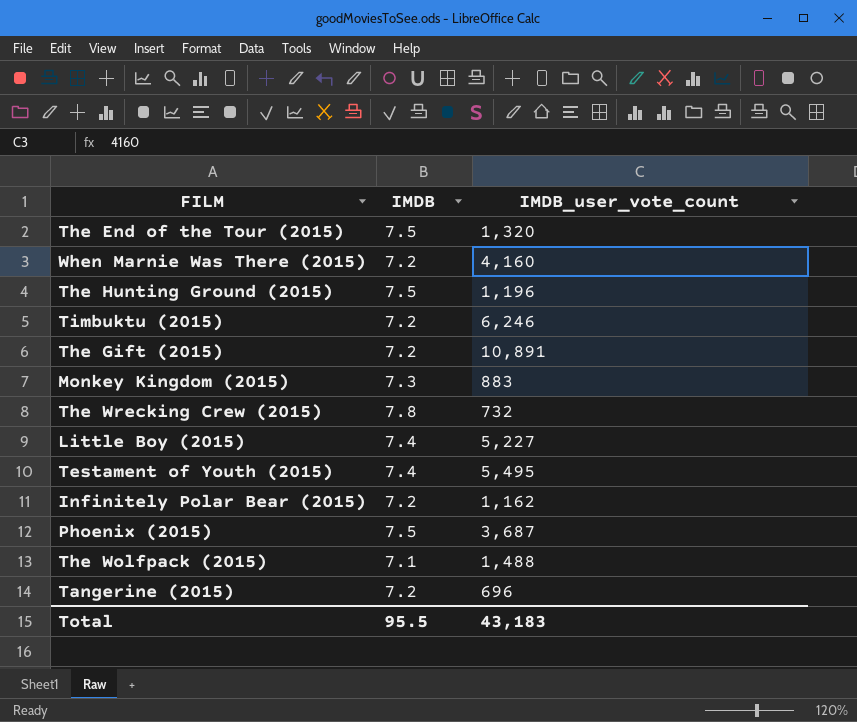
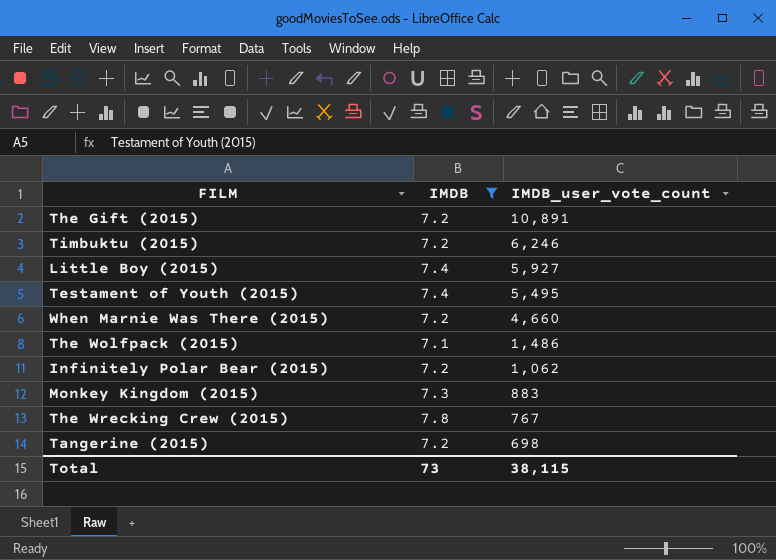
filter: none -> IMDB != 7.5
row order: none -> IMDB_user_vote_count descending
Little Boy (2015) | IMDB_user_vote_count: 5,227 -> 5,927
When Marnie Was There (2015) | IMDB_user_vote_count: 4,160 -> 4,660
The Wolfpack (2015) | IMDB_user_vote_count: 1,488 -> 1,486
Infinitely Polar Bear (2015) | IMDB_user_vote_count: 1,162 -> 1,062
The Wrecking Crew (2015) | IMDB_user_vote_count: 732 -> 767
Tangerine (2015) | IMDB_user_vote_count: 696 -> 698
Total | IMDB: 95.5 -> 73
Total | IMDB_user_vote_count: 43,183 -> 38,115

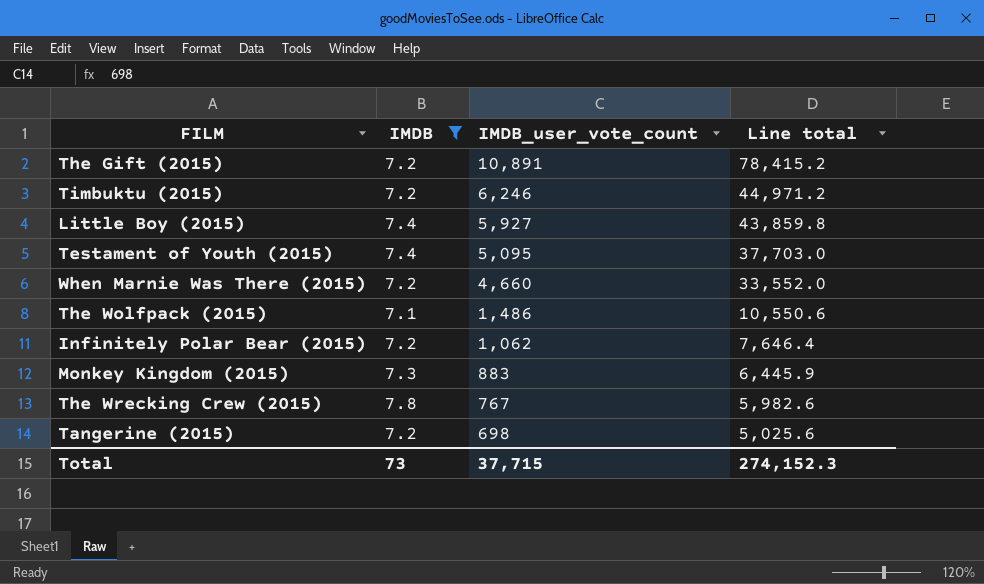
column Line total | formula: none -> [IMDB] * [IMDB_user_vote_count]
Testament of Youth (2015) | IMDB_user_vote_count: 5,495 -> 5,095
Total | IMDB_user_vote_count: 38,115 -> 37,715

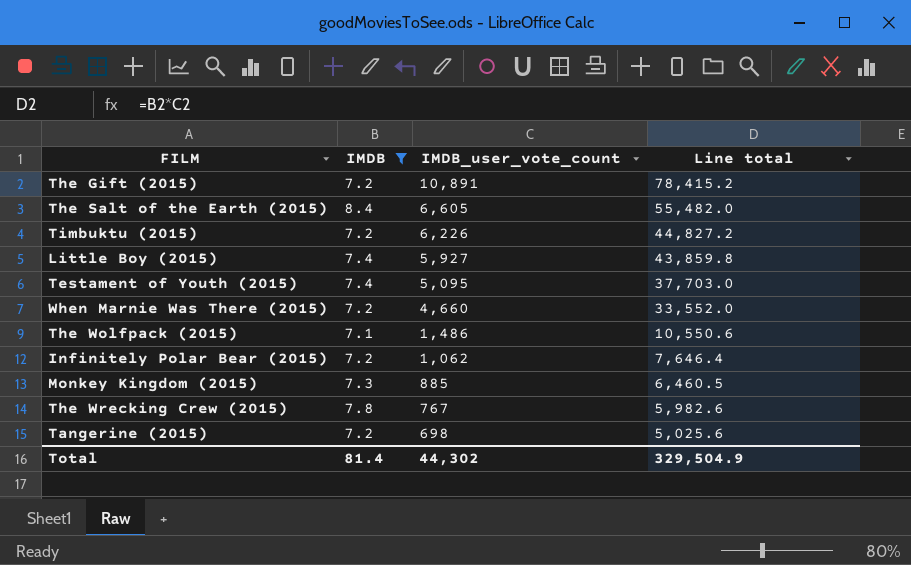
row The Salt of the Earth (2015): none -> 8.4 | 6,605 | 55,482.0
Timbuktu (2015) | IMDB_user_vote_count: 6,246 -> 6,226
Timbuktu (2015) | Line total: 44,971.2 -> 44,827.2
Monkey Kingdom (2015) | IMDB_user_vote_count: 883 -> 885
Monkey Kingdom (2015) | Line total: 6,445.9 -> 6,460.5
Total | IMDB: 73 -> 81.4
Total | IMDB_user_vote_count: 37,715 -> 44,302
Total | Line total: 274,152.3 -> 329,504.9

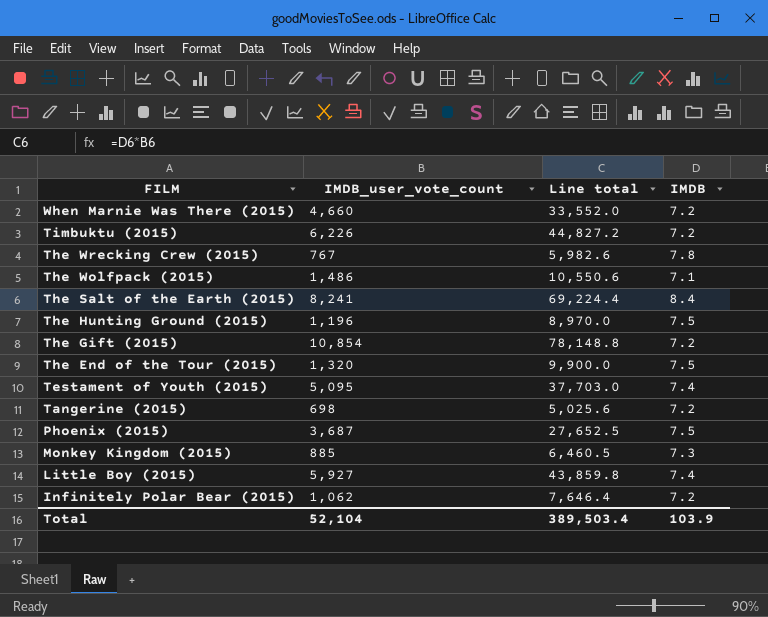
filter: IMDB != 7.5 -> none
row order: IMDB_user_vote_count descending -> FILM descending
column IMDB | position: 2 -> 4
The Salt of the Earth (2015) | IMDB_user_vote_count: 6,605 -> 8,241
The Salt of the Earth (2015) | Line total: 55,482.0 -> 69,224.4
The Gift (2015) | IMDB_user_vote_count: 10,891 -> 10,854
The Gift (2015) | Line total: 78,415.2 -> 78,148.8
Total | IMDB_user_vote_count: 44,302 -> 52,104
Total | Line total: 329,504.9 -> 389,503.4
Total | IMDB: 81.4 -> 103.9

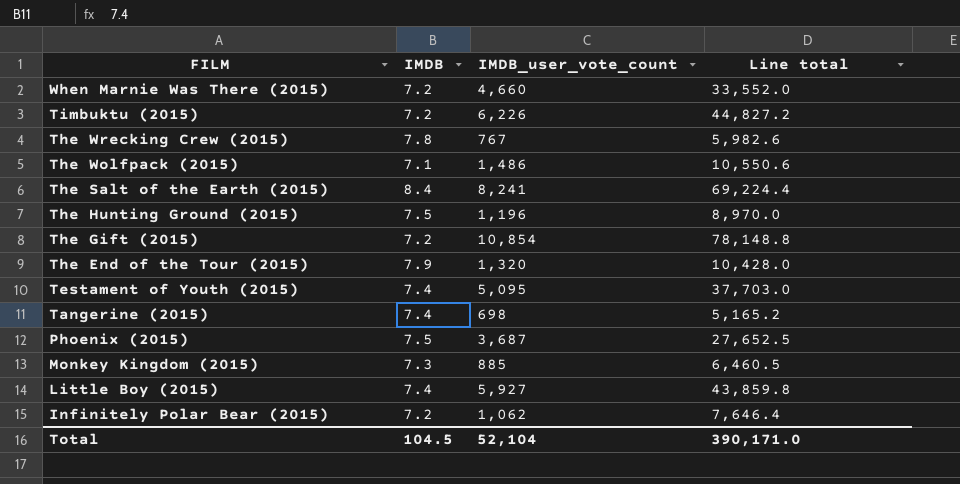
column IMDB | position: 4 -> 2
The End of the Tour (2015) | IMDB: 7.5 -> 7.9
The End of the Tour (2015) | Line total: 9,900.0 -> 10,428.0
Tangerine (2015) | IMDB: 7.2 -> 7.4
Tangerine (2015) | Line total: 5,025.6 -> 5,165.2
Total | IMDB: 103.9 -> 104.5
Total | Line total: 389,503.4 -> 390,171.0

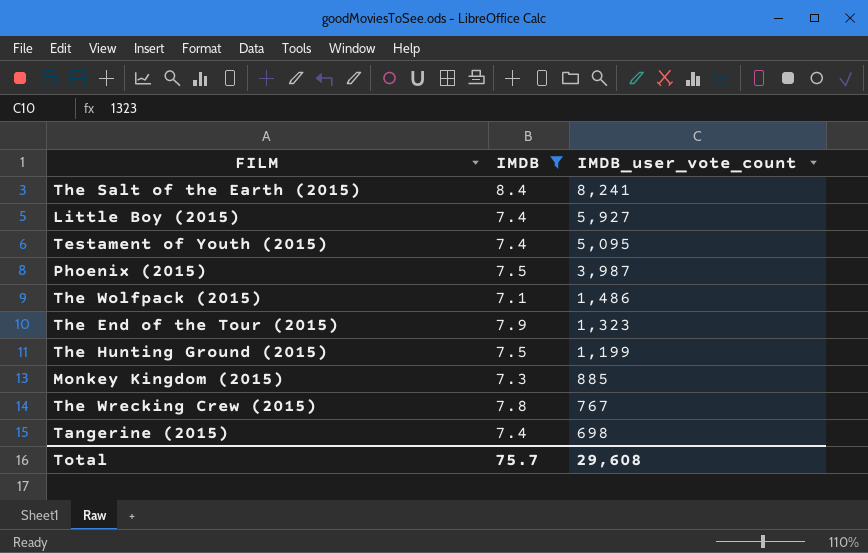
filter: none -> IMDB != 7.2
row order: FILM descending -> IMDB_user_vote_count descending
column Line total | formula: [IMDB] * [IMDB_user_vote_count] -> none
Phoenix (2015) | IMDB_user_vote_count: 3,687 -> 3,987
The End of the Tour (2015) | IMDB_user_vote_count: 1,320 -> 1,323
The Hunting Ground (2015) | IMDB_user_vote_count: 1,196 -> 1,199
Total | IMDB: 104.5 -> 75.7
Total | IMDB_user_vote_count: 52,104 -> 29,608

